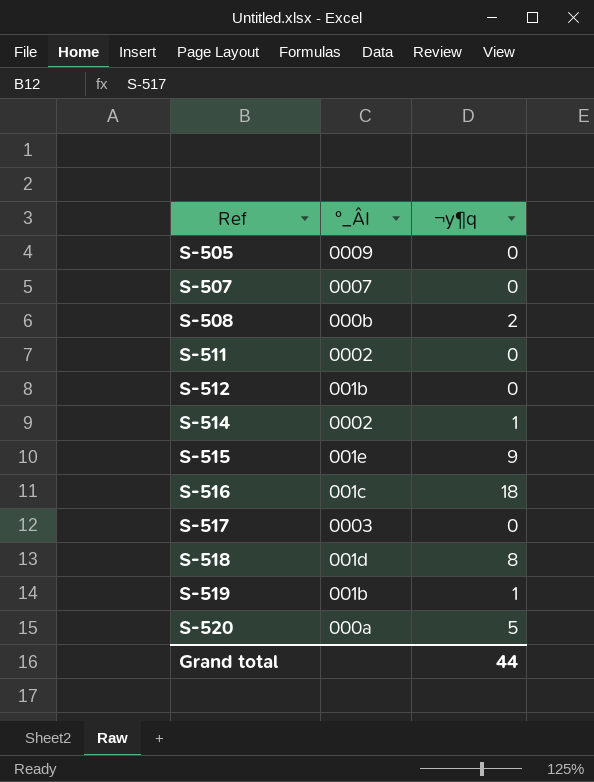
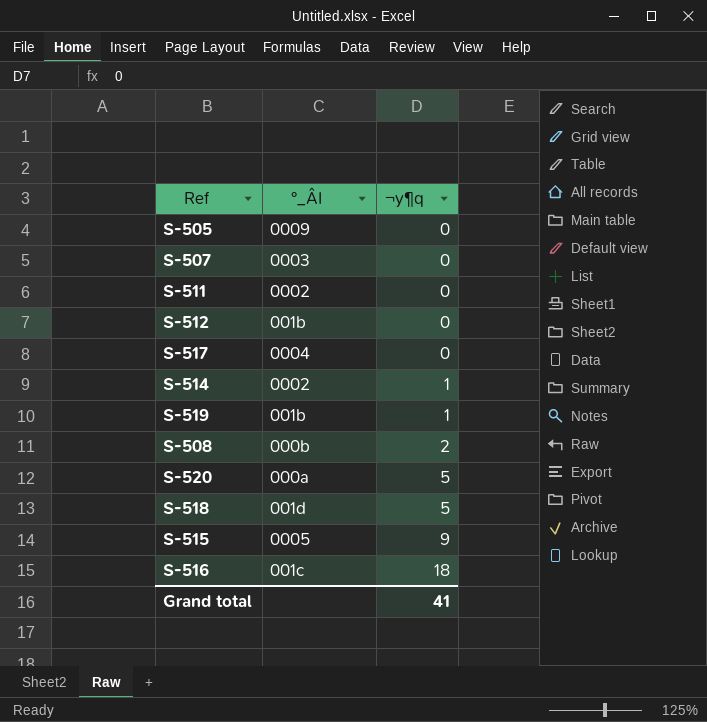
row order: Ref ascending -> ¬y¶q ascending
S-507 | °_ÂI: 0007 -> 0003
S-517 | °_ÂI: 0003 -> 0004
S-518 | ¬y¶q: 8 -> 5
S-515 | °_ÂI: 001e -> 0005
Grand total | ¬y¶q: 44 -> 41

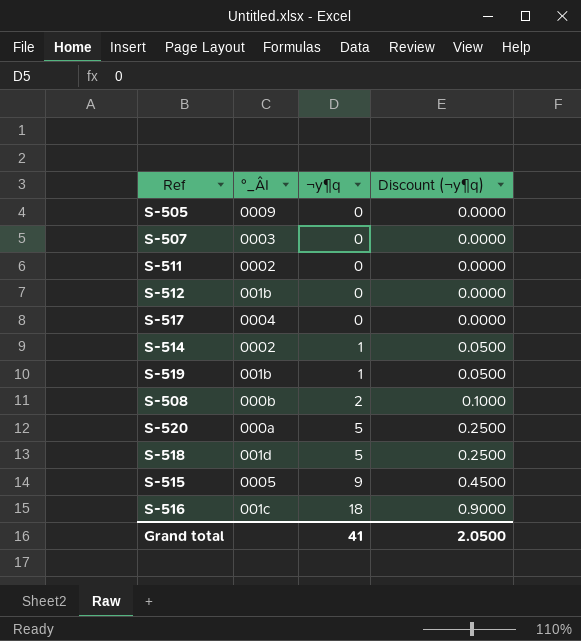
column Discount (¬y¶q) | formula: none -> [¬y¶q] * 0.05

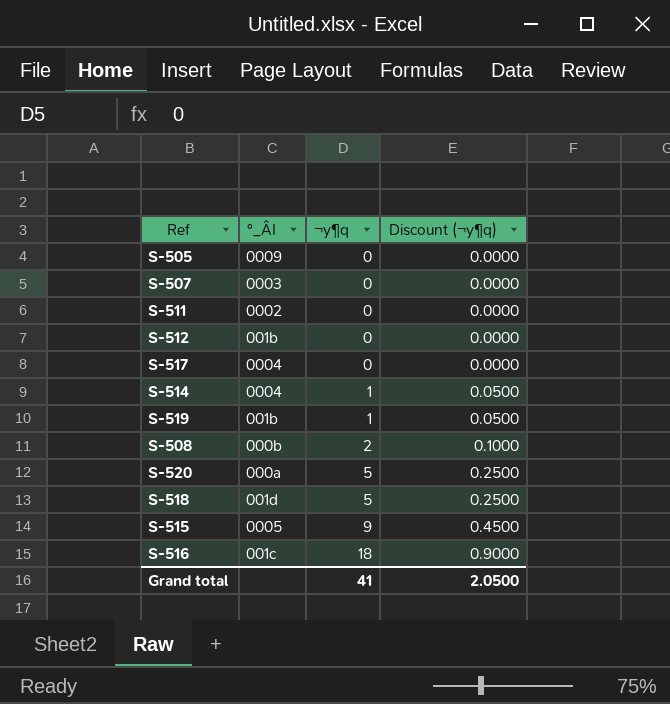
S-514 | °_ÂI: 0002 -> 0004

